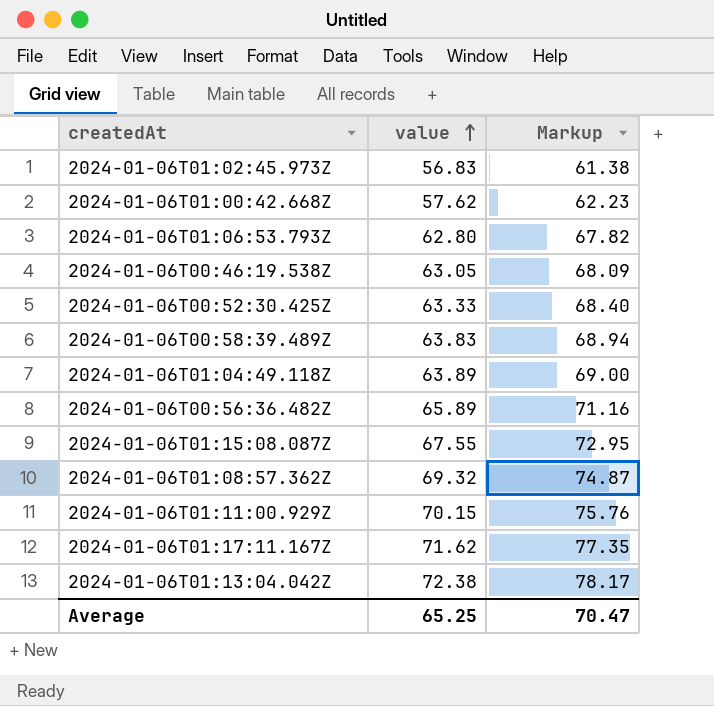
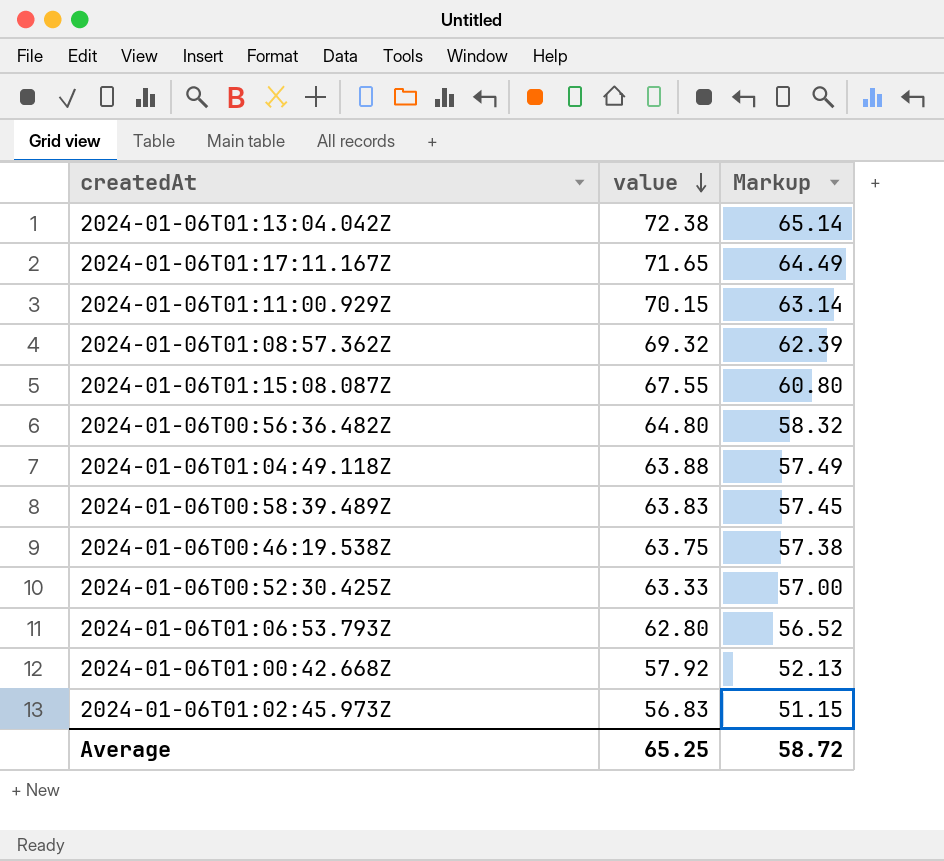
row order: value ascending -> value descending
column Markup | formula: [value] * 1.08 -> [value] * 0.9
2024-01-06T01:17:11.167Z | value: 71.62 -> 71.65
2024-01-06T00:56:36.482Z | value: 65.89 -> 64.80
2024-01-06T01:04:49.118Z | value: 63.89 -> 63.88
2024-01-06T00:46:19.538Z | value: 63.05 -> 63.75
2024-01-06T01:00:42.668Z | value: 57.62 -> 57.92
Average | Markup: 70.47 -> 58.72

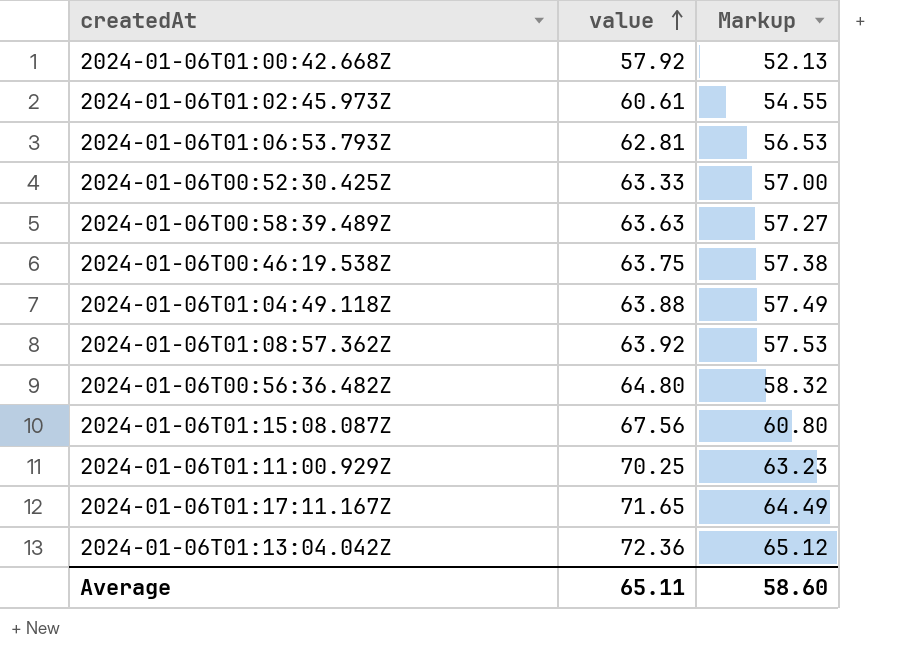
row order: value descending -> value ascending
2024-01-06T01:02:45.973Z | value: 56.83 -> 60.61
2024-01-06T01:02:45.973Z | Markup: 51.15 -> 54.55
2024-01-06T01:06:53.793Z | value: 62.80 -> 62.81
2024-01-06T01:06:53.793Z | Markup: 56.52 -> 56.53
2024-01-06T00:58:39.489Z | value: 63.83 -> 63.63
2024-01-06T00:58:39.489Z | Markup: 57.45 -> 57.27
2024-01-06T01:08:57.362Z | value: 69.32 -> 63.92
2024-01-06T01:08:57.362Z | Markup: 62.39 -> 57.53
2024-01-06T01:15:08.087Z | value: 67.55 -> 67.56
2024-01-06T01:11:00.929Z | value: 70.15 -> 70.25
2024-01-06T01:11:00.929Z | Markup: 63.14 -> 63.23
2024-01-06T01:13:04.042Z | value: 72.38 -> 72.36
2024-01-06T01:13:04.042Z | Markup: 65.14 -> 65.12
Average | value: 65.25 -> 65.11
Average | Markup: 58.72 -> 58.60

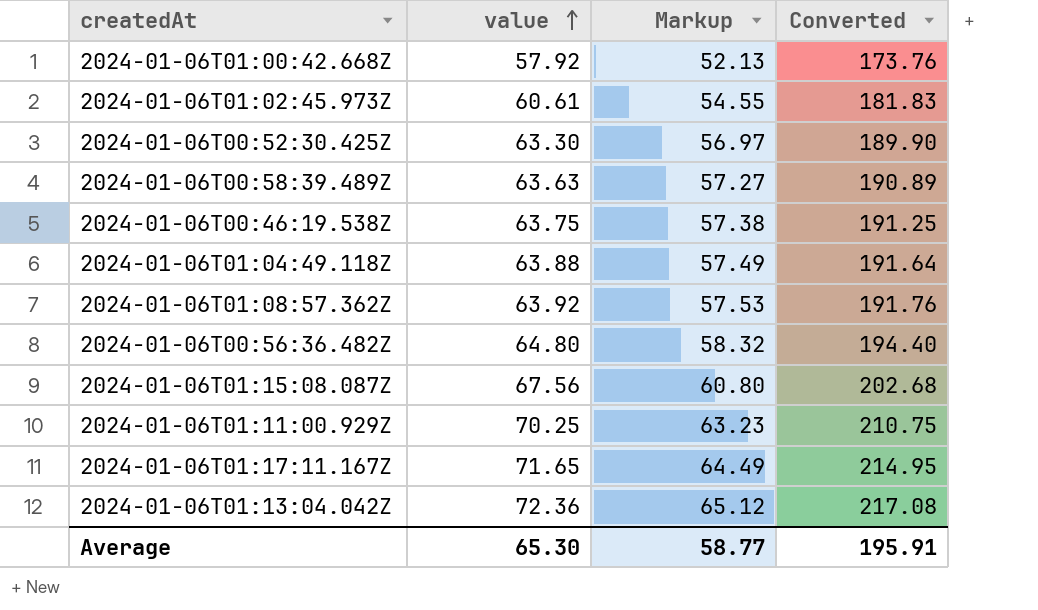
column Converted | formula: none -> [value] * 3
row 2024-01-06T01:06:53.793Z: 62.81 | 56.53 -> none
2024-01-06T00:52:30.425Z | value: 63.33 -> 63.30
2024-01-06T00:52:30.425Z | Markup: 57.00 -> 56.97
Average | value: 65.11 -> 65.30
Average | Markup: 58.60 -> 58.77

